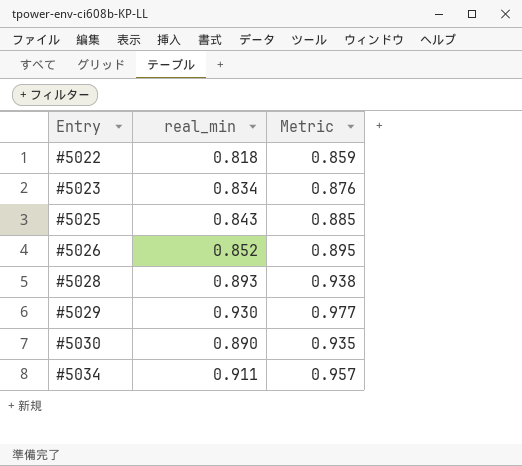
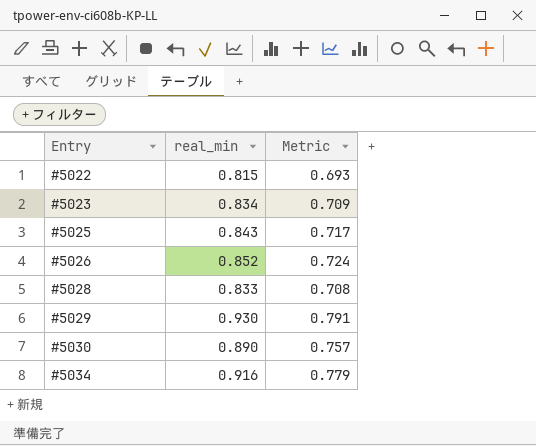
column Metric | formula: [real_min] * 1.05 -> [real_min] * 0.85
#5022 | real_min: 0.818 -> 0.815
#5028 | real_min: 0.893 -> 0.833
#5034 | real_min: 0.911 -> 0.916

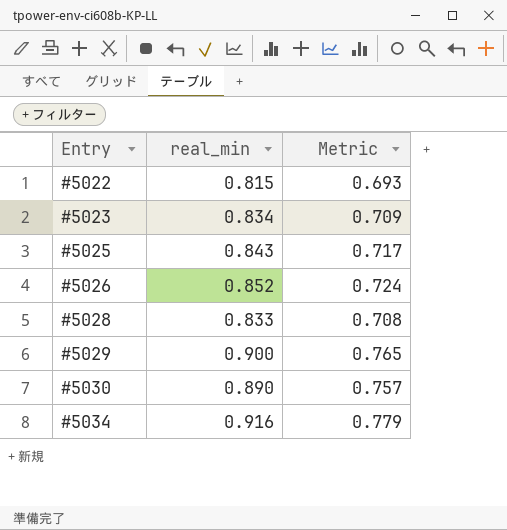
#5029 | real_min: 0.930 -> 0.900
#5029 | Metric: 0.791 -> 0.765

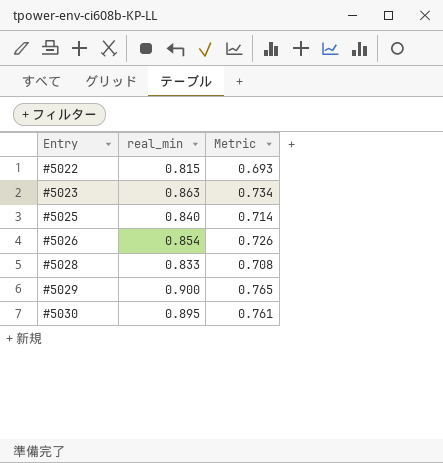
row #5034: 0.916 | 0.779 -> none
#5023 | real_min: 0.834 -> 0.863
#5023 | Metric: 0.709 -> 0.734
#5025 | real_min: 0.843 -> 0.840
#5025 | Metric: 0.717 -> 0.714
#5026 | real_min: 0.852 -> 0.854
#5026 | Metric: 0.724 -> 0.726
#5030 | real_min: 0.890 -> 0.895
#5030 | Metric: 0.757 -> 0.761

